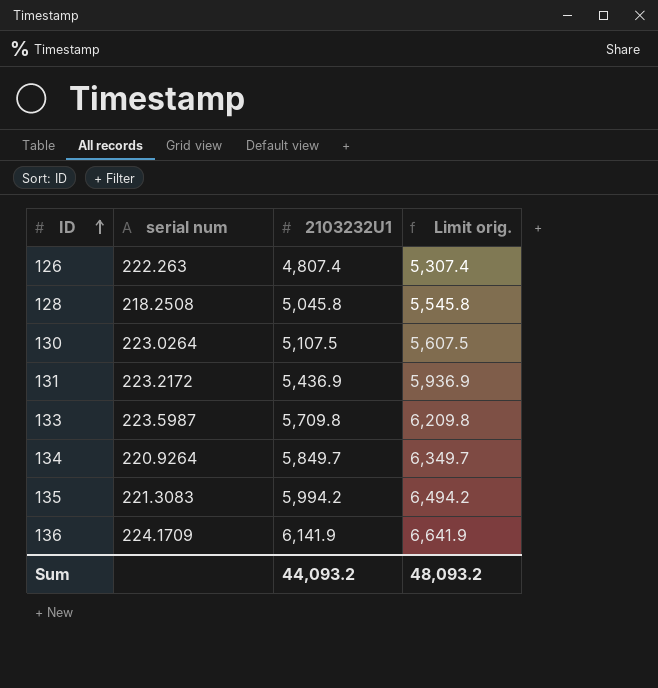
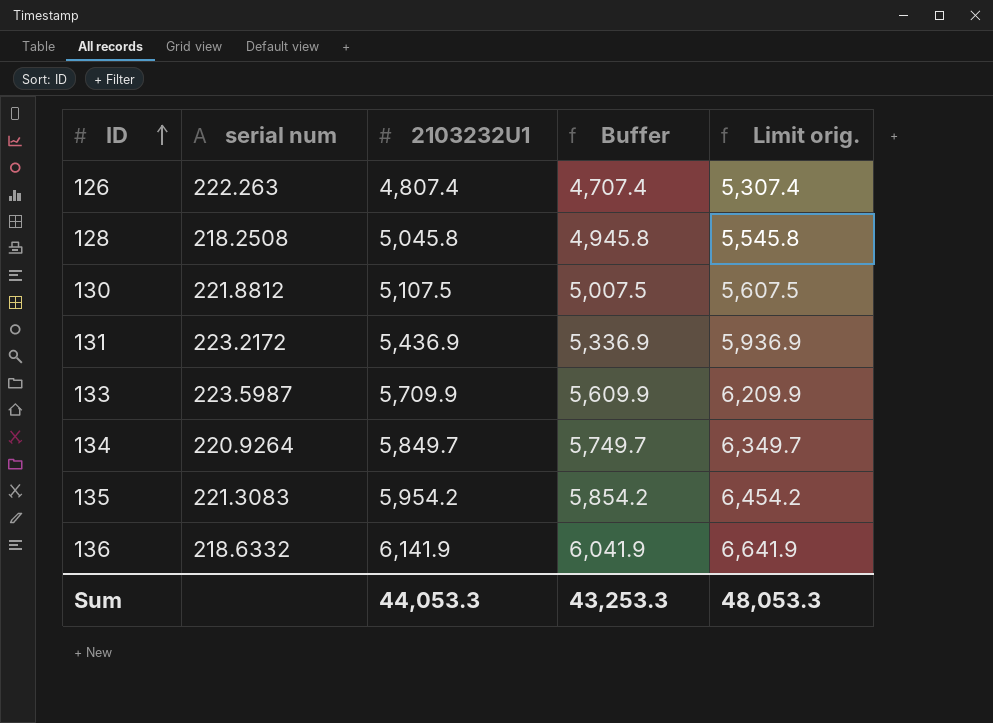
column Buffer | formula: none -> [2103232U1] - 100
130 | serial num: 223.0264 -> 221.8812
133 | 2103232U1: 5,709.8 -> 5,709.9
133 | Limit orig.: 6,209.8 -> 6,209.9
135 | 2103232U1: 5,994.2 -> 5,954.2
135 | Limit orig.: 6,494.2 -> 6,454.2
136 | serial num: 224.1709 -> 218.6332
Sum | 2103232U1: 44,093.2 -> 44,053.3
Sum | Limit orig.: 48,093.2 -> 48,053.3

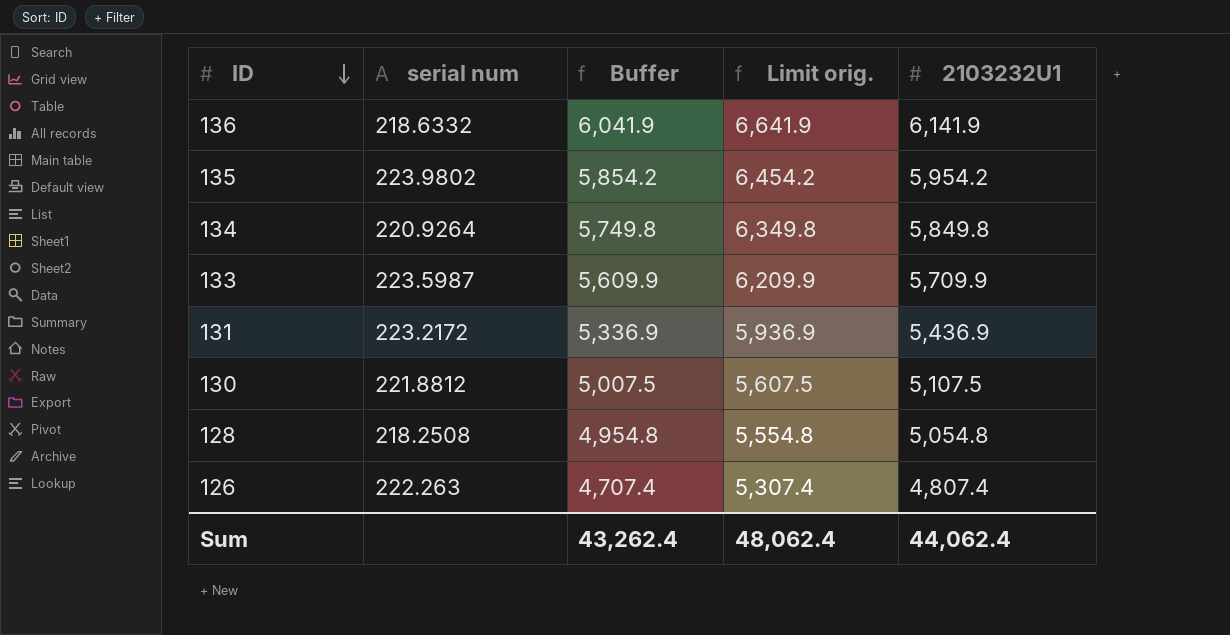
row order: ID ascending -> ID descending
column 2103232U1 | position: 3 -> 5
135 | serial num: 221.3083 -> 223.9802
134 | Buffer: 5,749.7 -> 5,749.8
134 | Limit orig.: 6,349.7 -> 6,349.8
134 | 2103232U1: 5,849.7 -> 5,849.8
128 | Buffer: 4,945.8 -> 4,954.8
128 | Limit orig.: 5,545.8 -> 5,554.8
128 | 2103232U1: 5,045.8 -> 5,054.8
Sum | Buffer: 43,253.3 -> 43,262.4
Sum | Limit orig.: 48,053.3 -> 48,062.4
Sum | 2103232U1: 44,053.3 -> 44,062.4

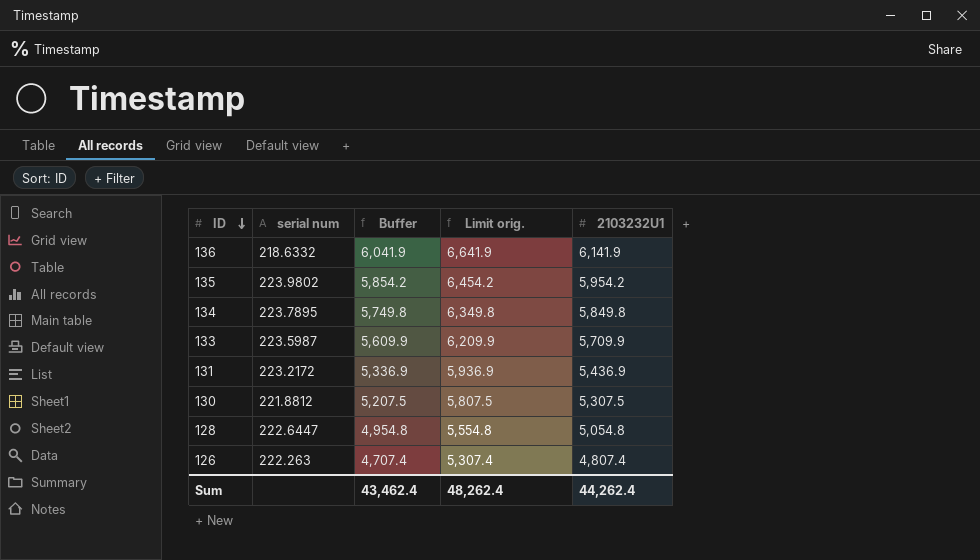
134 | serial num: 220.9264 -> 223.7895
130 | Buffer: 5,007.5 -> 5,207.5
130 | Limit orig.: 5,607.5 -> 5,807.5
130 | 2103232U1: 5,107.5 -> 5,307.5
128 | serial num: 218.2508 -> 222.6447
Sum | Buffer: 43,262.4 -> 43,462.4
Sum | Limit orig.: 48,062.4 -> 48,262.4
Sum | 2103232U1: 44,062.4 -> 44,262.4

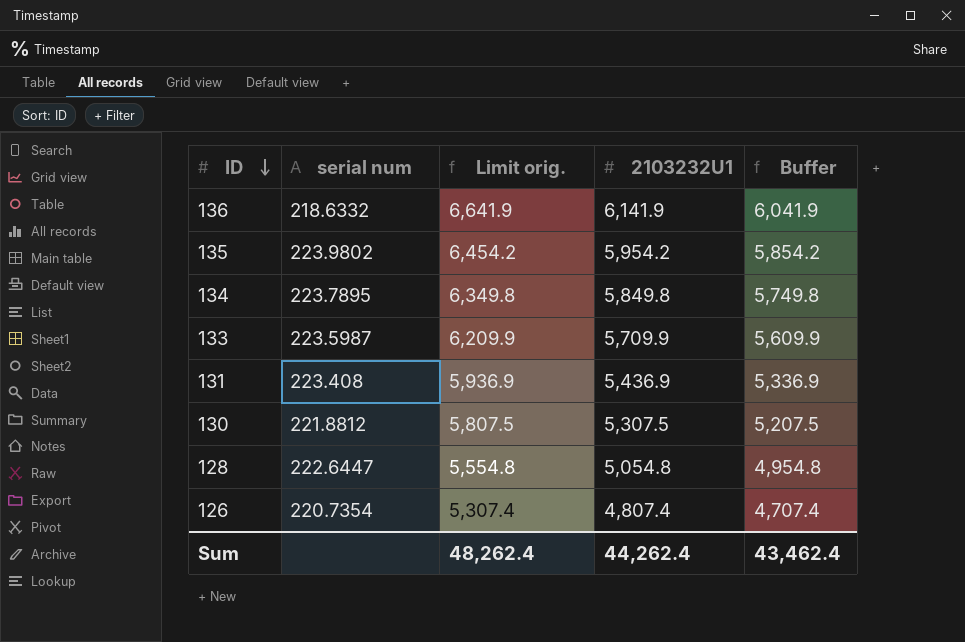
column Buffer | position: 3 -> 5
131 | serial num: 223.2172 -> 223.408
126 | serial num: 222.263 -> 220.7354

